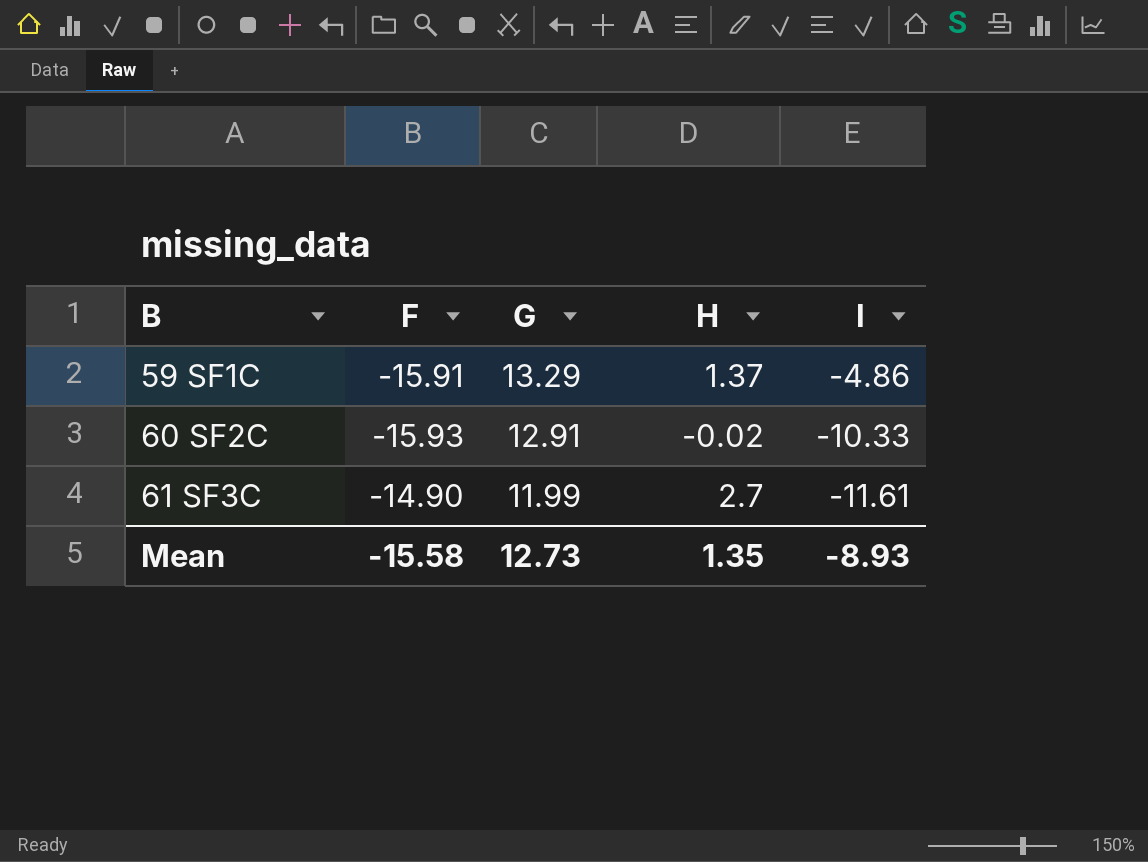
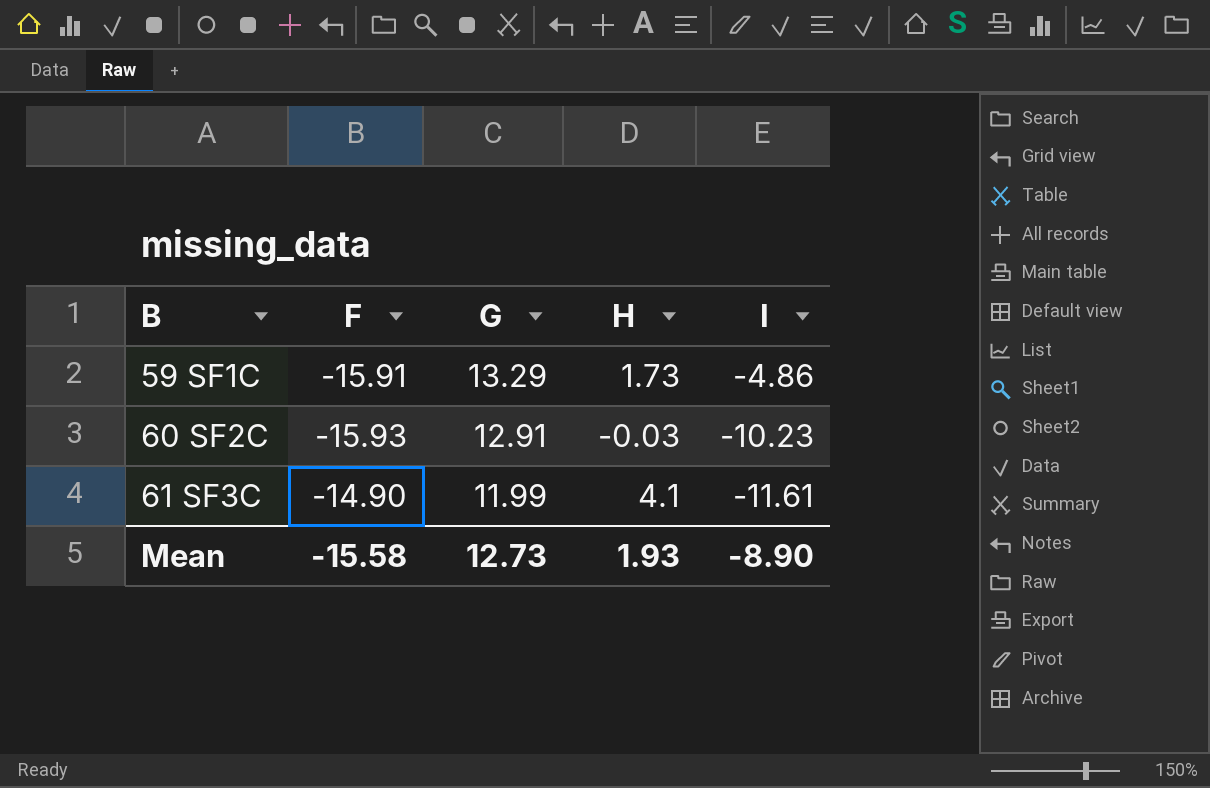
59 SF1C | H: 1.37 -> 1.73
60 SF2C | H: -0.02 -> -0.03
60 SF2C | I: -10.33 -> -10.23
61 SF3C | H: 2.7 -> 4.1
Mean | H: 1.35 -> 1.93
Mean | I: -8.93 -> -8.90

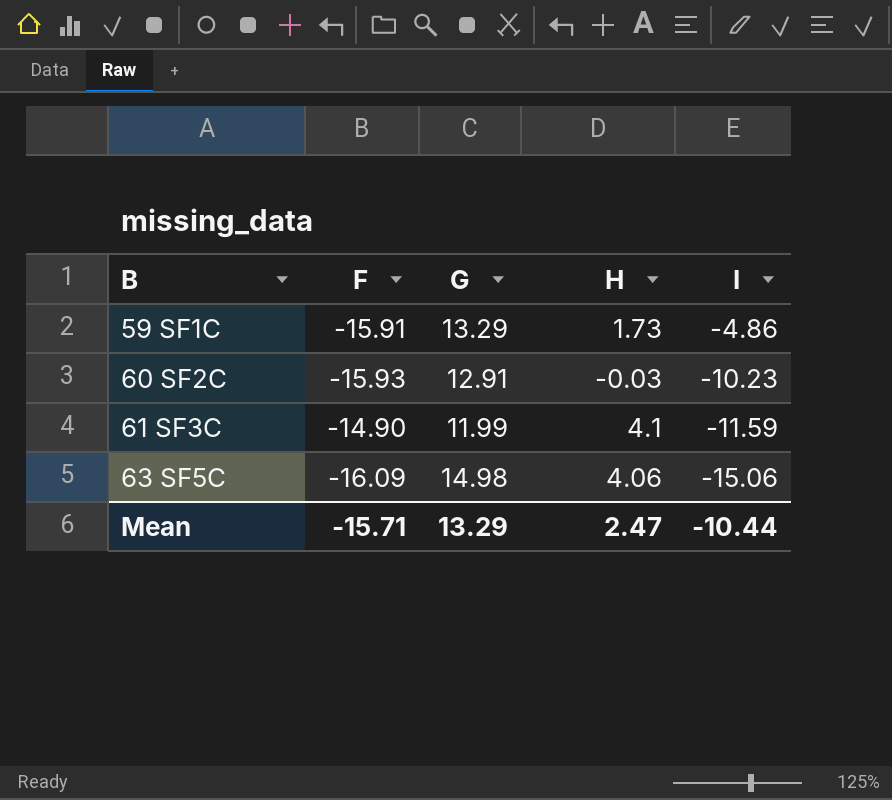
61 SF3C | I: -11.61 -> -11.59
row 63 SF5C: none -> -16.09 | 14.98 | 4.06 | -15.06
Mean | F: -15.58 -> -15.71
Mean | G: 12.73 -> 13.29
Mean | H: 1.93 -> 2.47
Mean | I: -8.90 -> -10.44

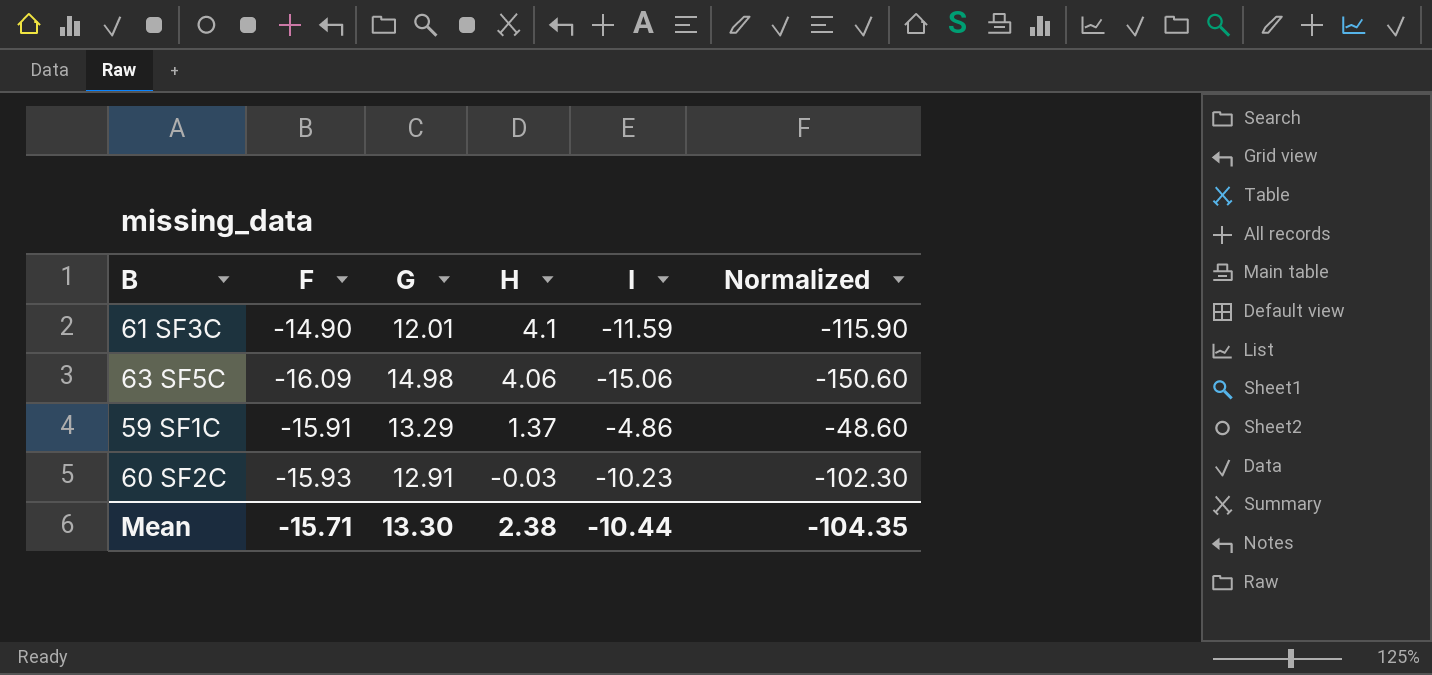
row order: B ascending -> H descending
column Normalized | formula: none -> [I] * 10
61 SF3C | G: 11.99 -> 12.01
59 SF1C | H: 1.73 -> 1.37
Mean | G: 13.29 -> 13.30
Mean | H: 2.47 -> 2.38

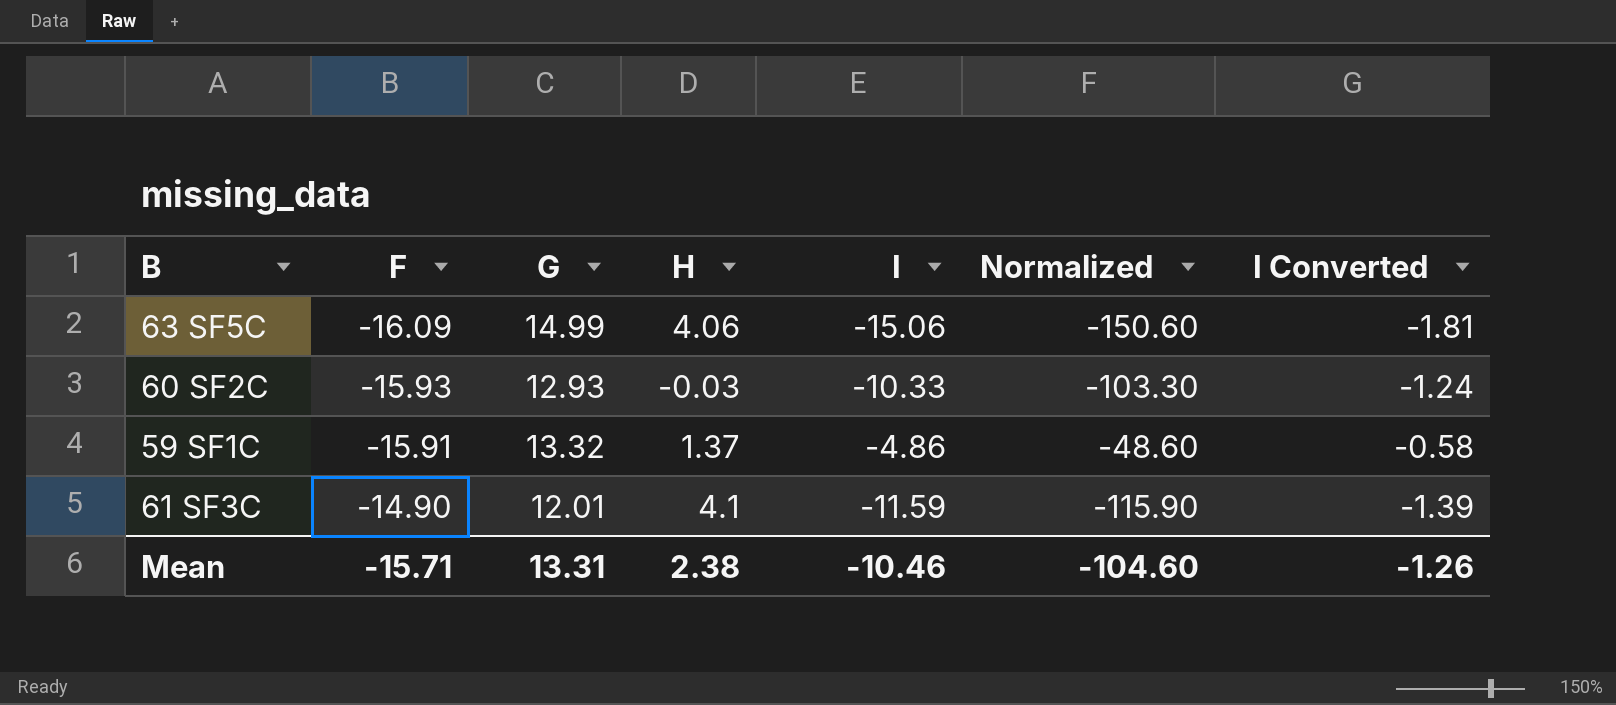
row order: H descending -> F ascending
column I Converted | formula: none -> [I] * 0.12
63 SF5C | G: 14.98 -> 14.99
60 SF2C | G: 12.91 -> 12.93
60 SF2C | I: -10.23 -> -10.33
60 SF2C | Normalized: -102.30 -> -103.30
59 SF1C | G: 13.29 -> 13.32
Mean | G: 13.30 -> 13.31
Mean | I: -10.44 -> -10.46
Mean | Normalized: -104.35 -> -104.60

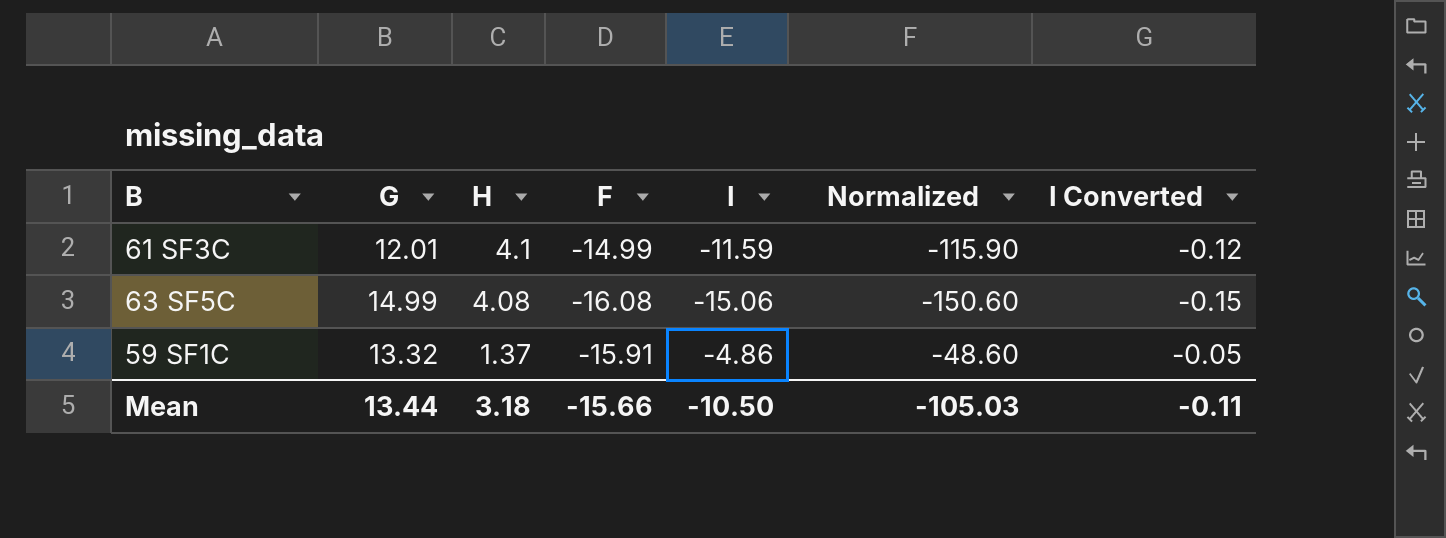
row order: F ascending -> H descending
column F | position: 2 -> 4
column I Converted | formula: [I] * 0.12 -> [I] * 0.01
row 60 SF2C: -15.93 | 12.93 | -0.03 | -10.33 | -103.30 | -1.24 -> none
61 SF3C | F: -14.90 -> -14.99
63 SF5C | H: 4.06 -> 4.08
63 SF5C | F: -16.09 -> -16.08
Mean | G: 13.31 -> 13.44
Mean | H: 2.38 -> 3.18
Mean | F: -15.71 -> -15.66
Mean | I: -10.46 -> -10.50
Mean | Normalized: -104.60 -> -105.03
Mean | I Converted: -1.26 -> -0.11

